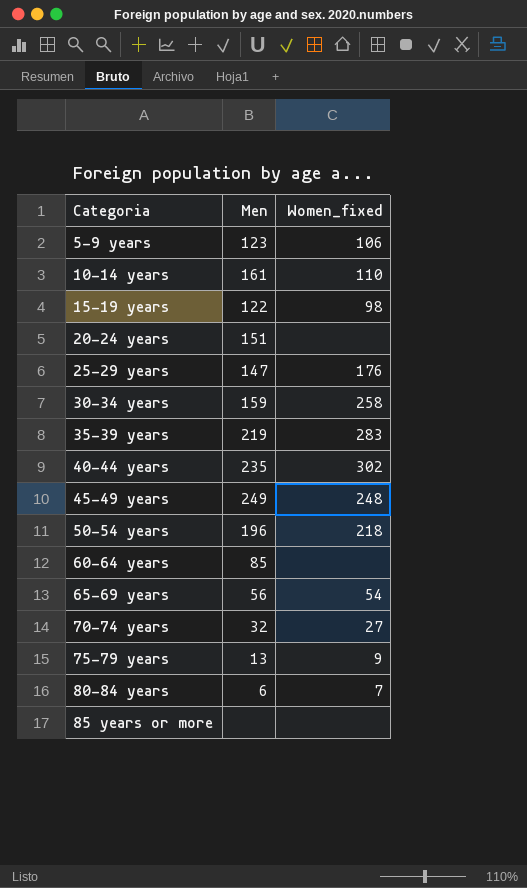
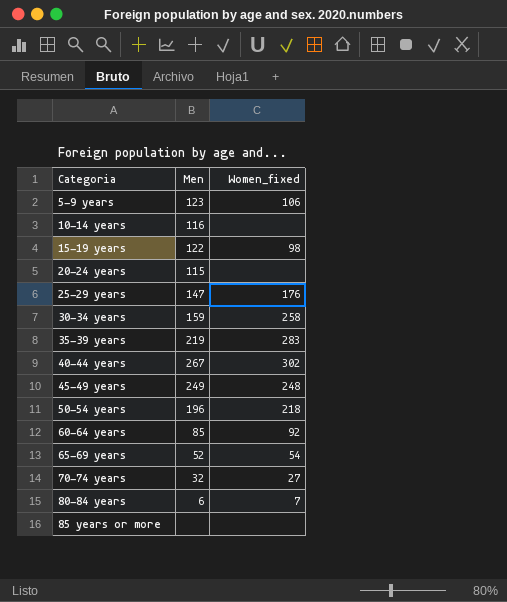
row 75-79 years: 13 | 9 -> none
10-14 years | Men: 161 -> 116
10-14 years | Women_fixed: 110 -> none
20-24 years | Men: 151 -> 115
40-44 years | Men: 235 -> 267
60-64 years | Women_fixed: none -> 92
65-69 years | Men: 56 -> 52

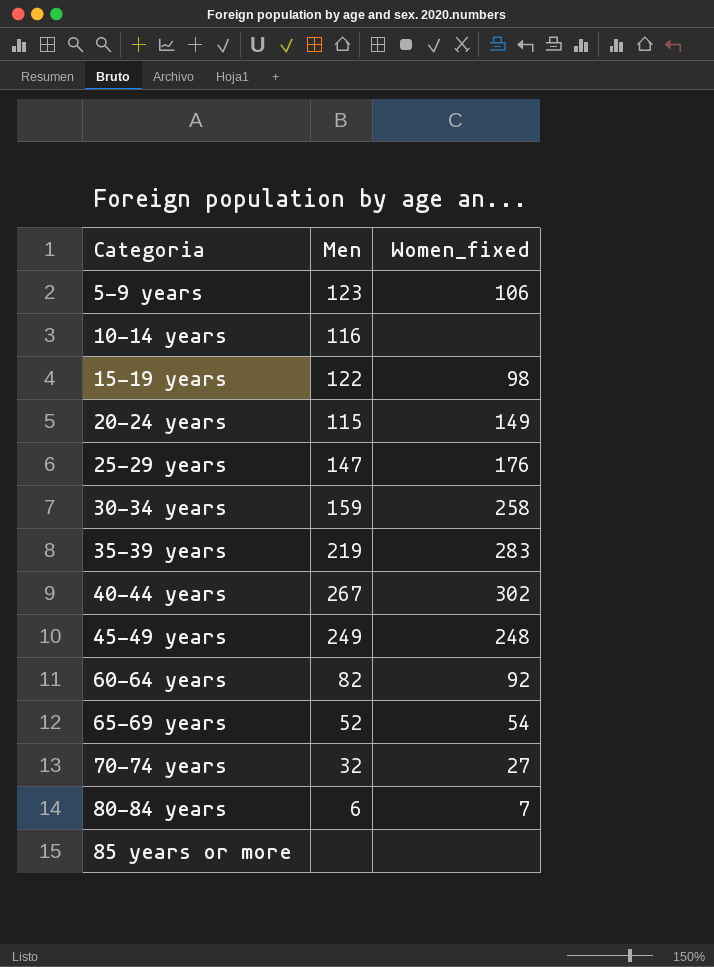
row 50-54 years: 196 | 218 -> none
20-24 years | Women_fixed: none -> 149
60-64 years | Men: 85 -> 82

